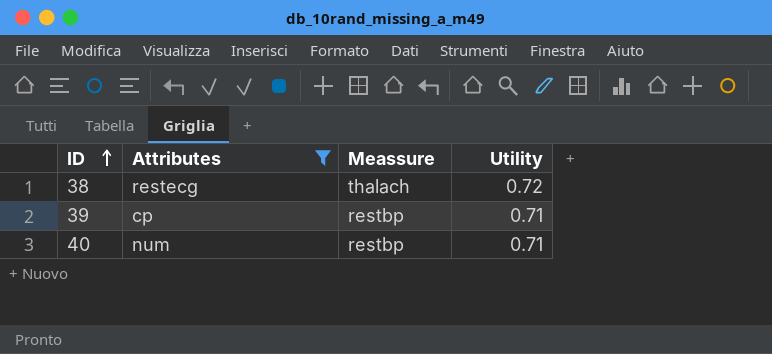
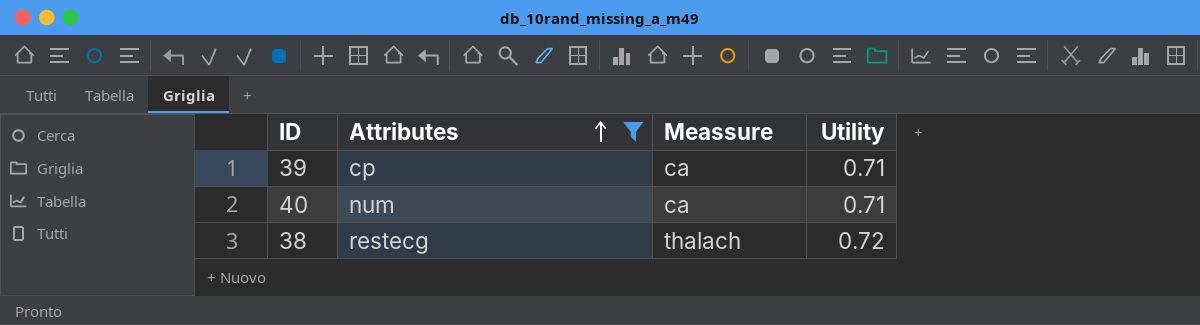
row order: ID ascending -> Attributes ascending
39 | Meassure: restbp -> ca
40 | Meassure: restbp -> ca

